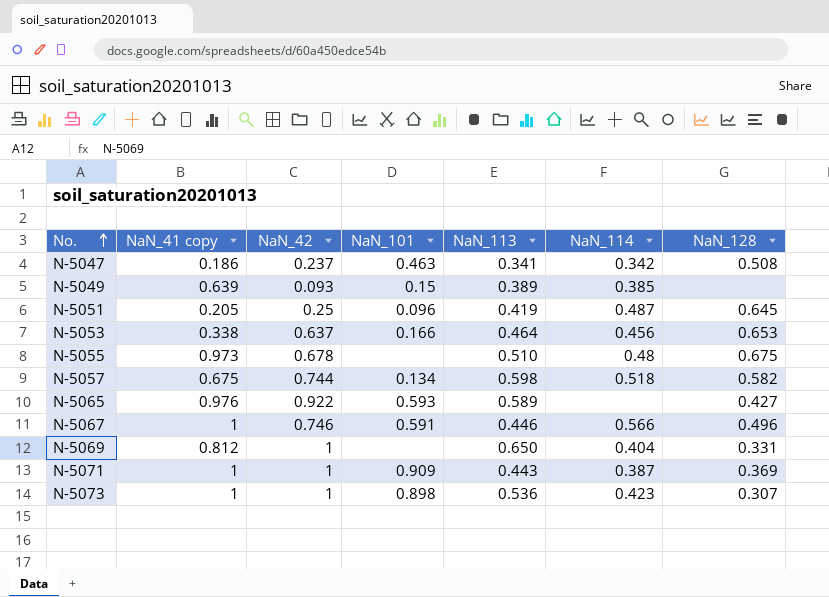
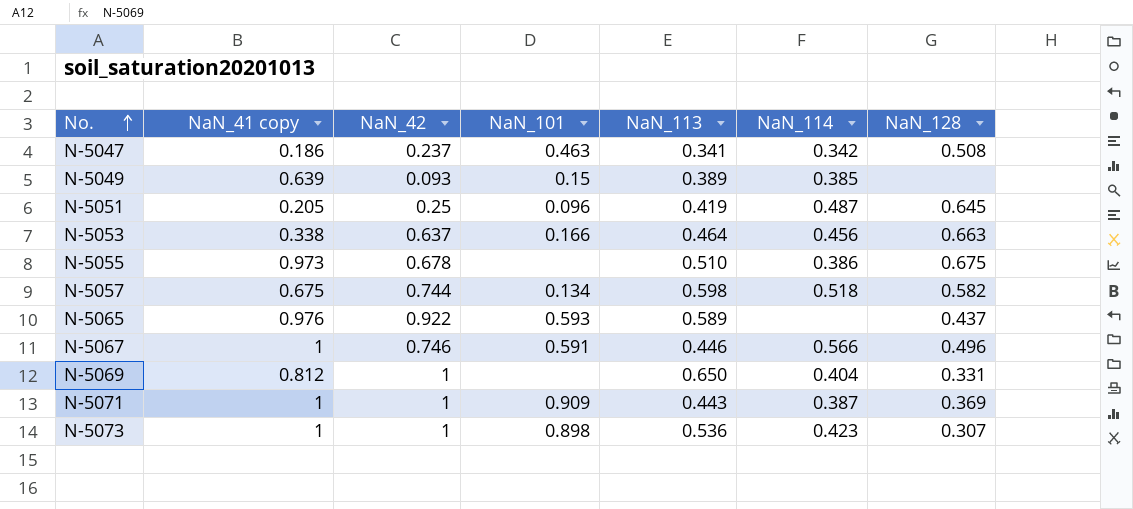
N-5053 | NaN_128: 0.653 -> 0.663
N-5055 | NaN_114: 0.48 -> 0.386
N-5065 | NaN_128: 0.427 -> 0.437

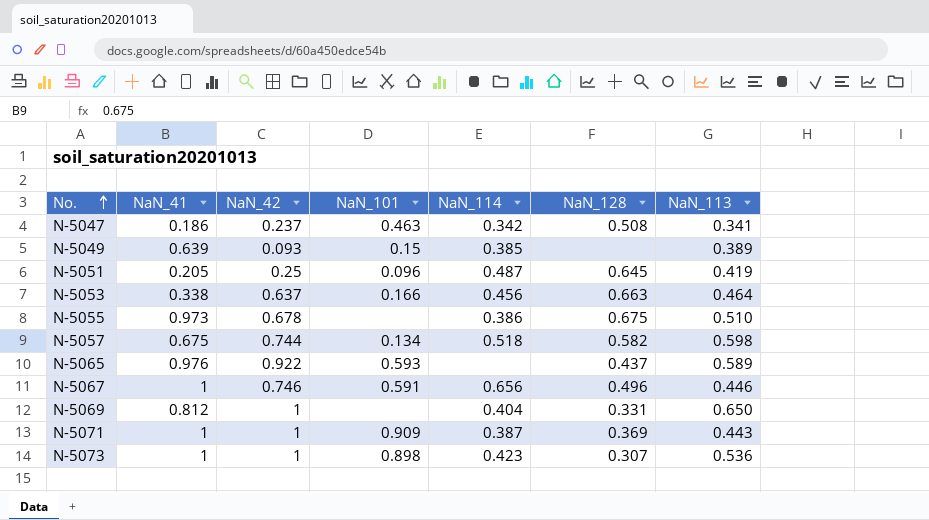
column name: NaN_41 copy -> NaN_41
column NaN_113 | position: 5 -> 7
N-5067 | NaN_114: 0.566 -> 0.656

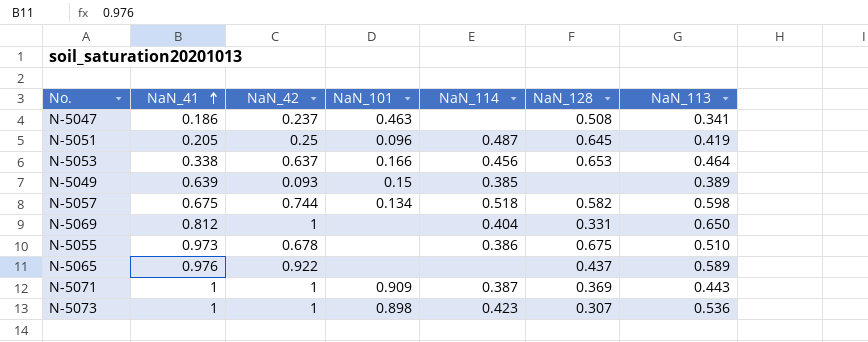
row order: No. ascending -> NaN_41 ascending
row N-5067: 1 | 0.746 | 0.591 | 0.656 | 0.496 | 0.446 -> none
N-5047 | NaN_114: 0.342 -> none
N-5053 | NaN_128: 0.663 -> 0.653
N-5065 | NaN_101: 0.593 -> none

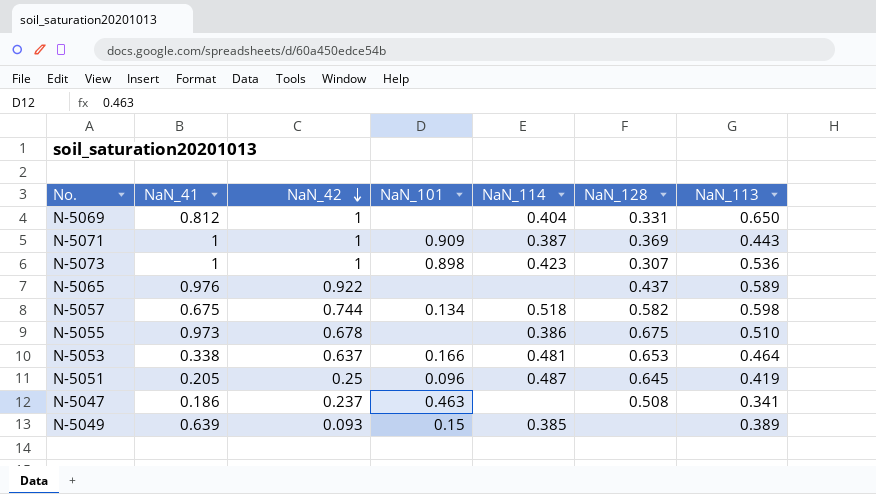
row order: NaN_41 ascending -> NaN_42 descending
N-5053 | NaN_114: 0.456 -> 0.481

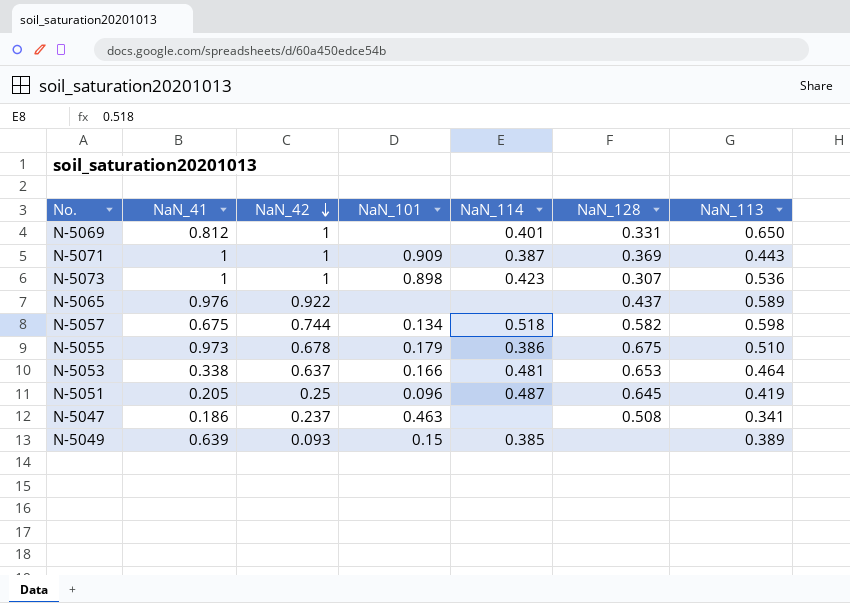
N-5069 | NaN_114: 0.404 -> 0.401
N-5055 | NaN_101: none -> 0.179

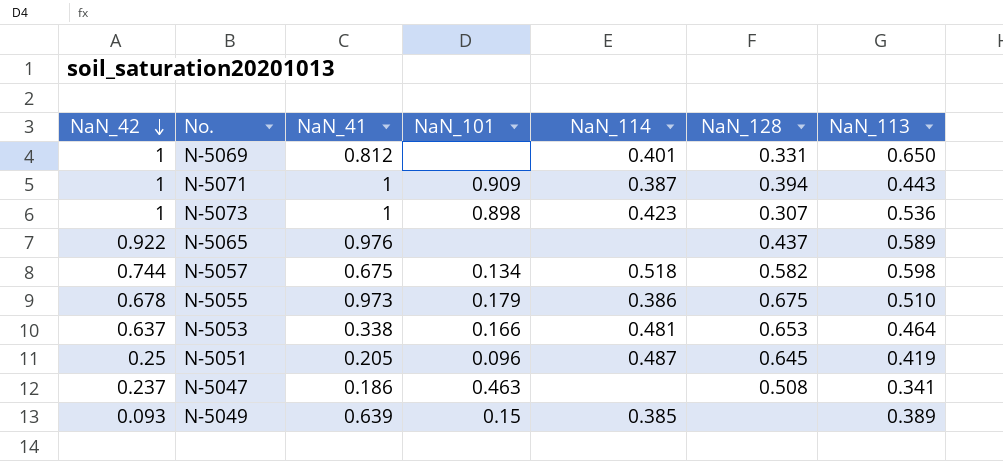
column NaN_42 | position: 3 -> 1
N-5071 | NaN_128: 0.369 -> 0.394

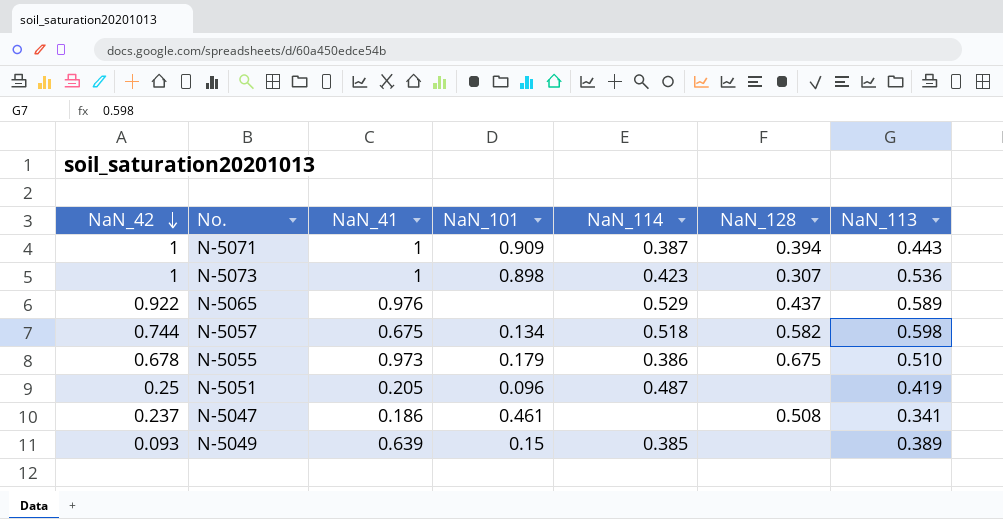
row N-5069: 1 | 0.812 | none | 0.401 | 0.331 | 0.650 -> none
row N-5053: 0.637 | 0.338 | 0.166 | 0.481 | 0.653 | 0.464 -> none
N-5065 | NaN_114: none -> 0.529
N-5051 | NaN_128: 0.645 -> none
N-5047 | NaN_101: 0.463 -> 0.461

